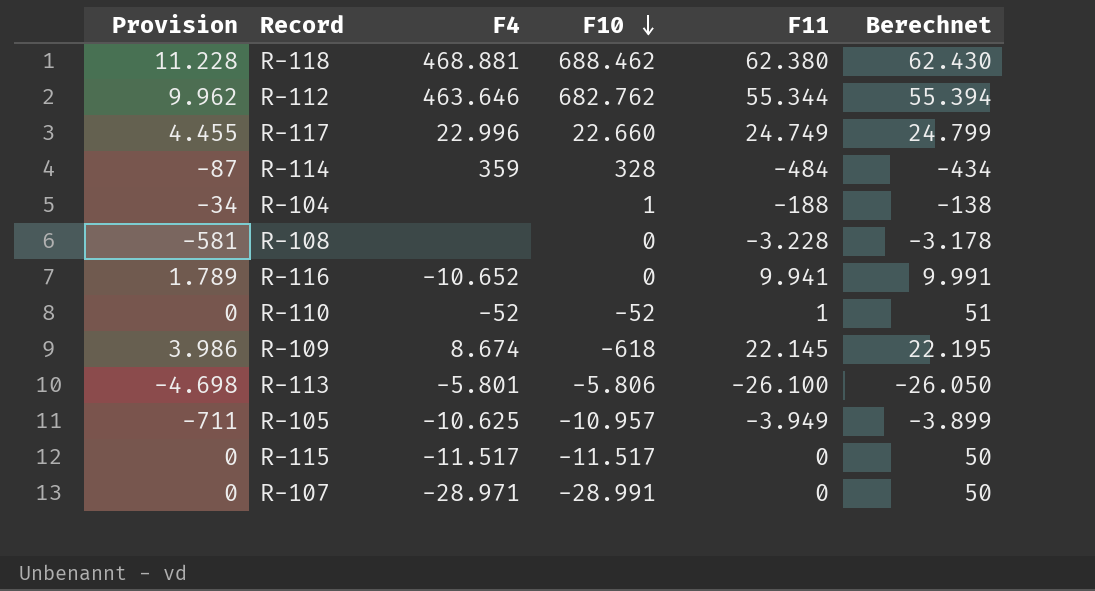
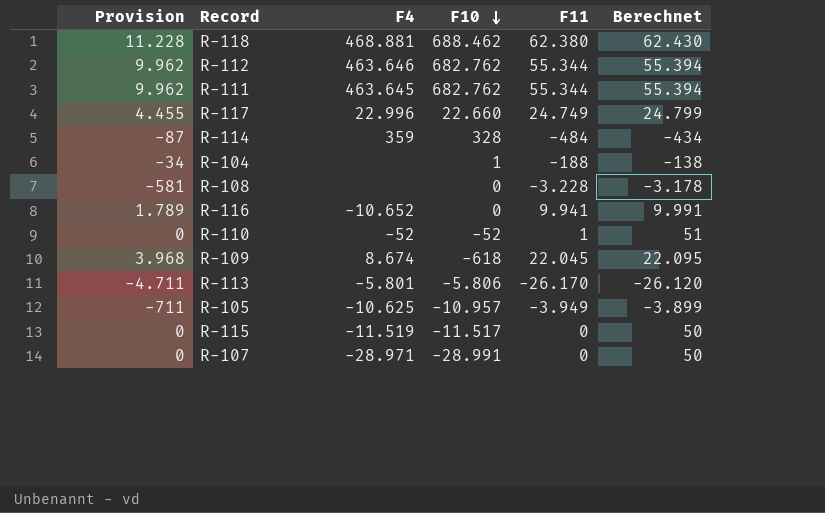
row R-111: none -> 9.962 | 463.645 | 682.762 | 55.344 | 55.394
R-109 | Provision: 3.986 -> 3.968
R-109 | F11: 22.145 -> 22.045
R-109 | Berechnet: 22.195 -> 22.095
R-113 | Provision: -4.698 -> -4.711
R-113 | F11: -26.100 -> -26.170
R-113 | Berechnet: -26.050 -> -26.120
R-115 | F4: -11.517 -> -11.519

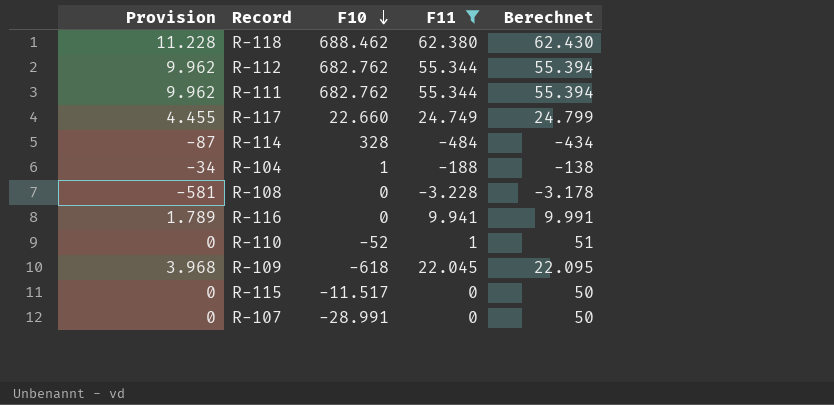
filter: none -> F11 >= -3.228
column F4 | position: 3 -> none

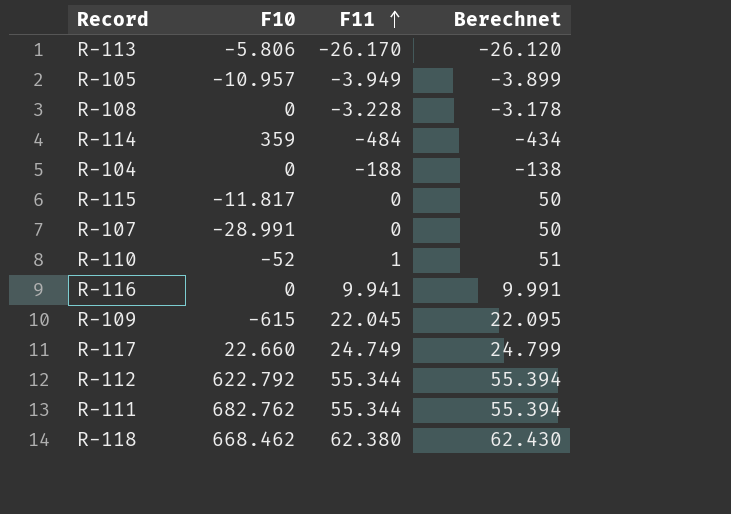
filter: F11 >= -3.228 -> none
row order: F10 descending -> F11 ascending
column Provision | formula: [F11] * 0,18 -> none
R-114 | F10: 328 -> 359
R-104 | F10: 1 -> 0
R-115 | F10: -11.517 -> -11.817
R-109 | F10: -618 -> -615
R-112 | F10: 682.762 -> 622.792
R-118 | F10: 688.462 -> 668.462

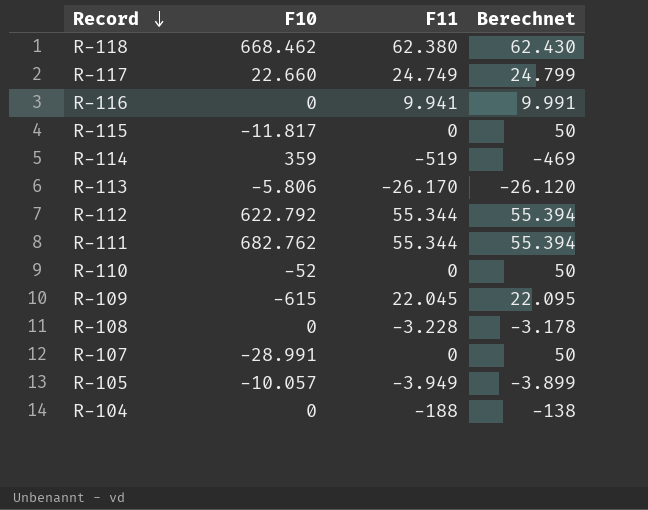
row order: F11 ascending -> Record descending
R-114 | F11: -484 -> -519
R-114 | Berechnet: -434 -> -469
R-110 | F11: 1 -> 0
R-110 | Berechnet: 51 -> 50
R-105 | F10: -10.957 -> -10.057

